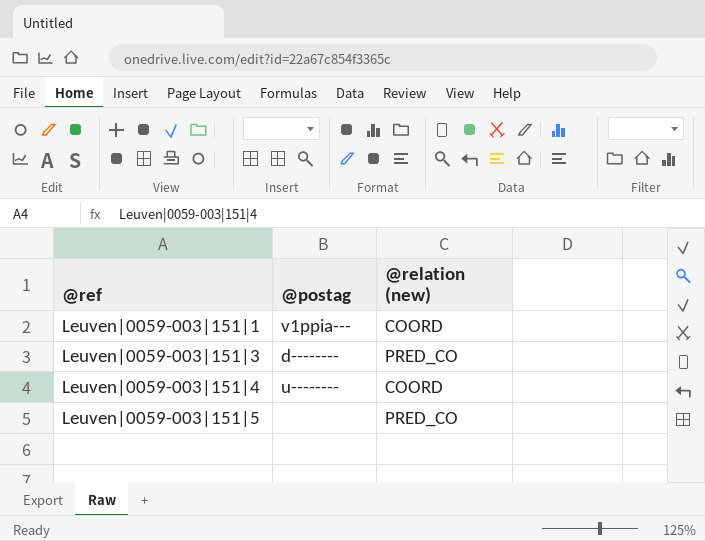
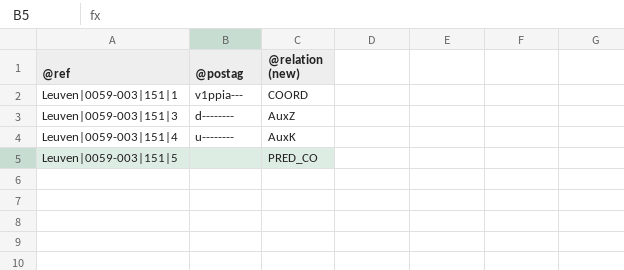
Leuven|0059-003|151|3 | @relation (new): PRED_CO -> AuxZ
Leuven|0059-003|151|4 | @relation (new): COORD -> AuxK

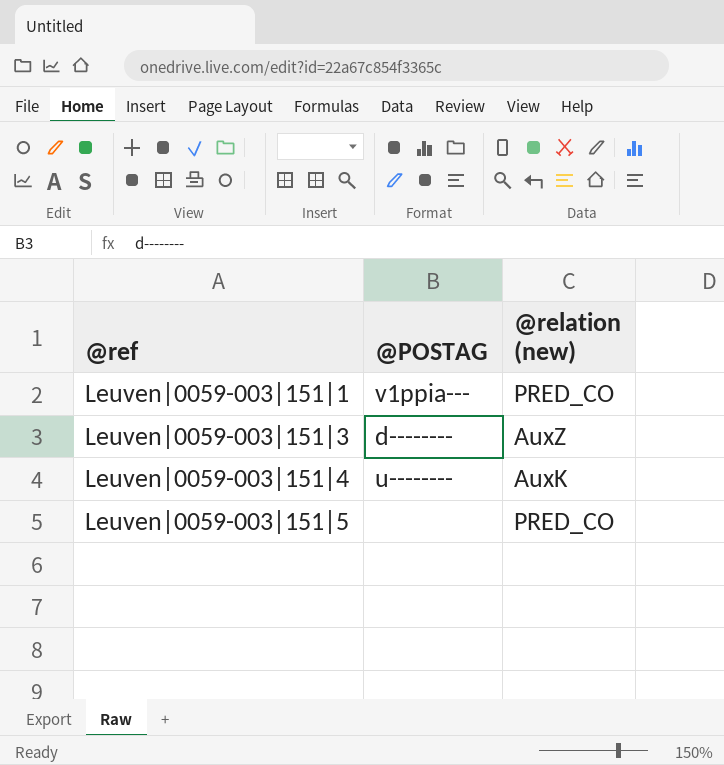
column name: @postag -> @POSTAG
Leuven|0059-003|151|1 | @relation (new): COORD -> PRED_CO

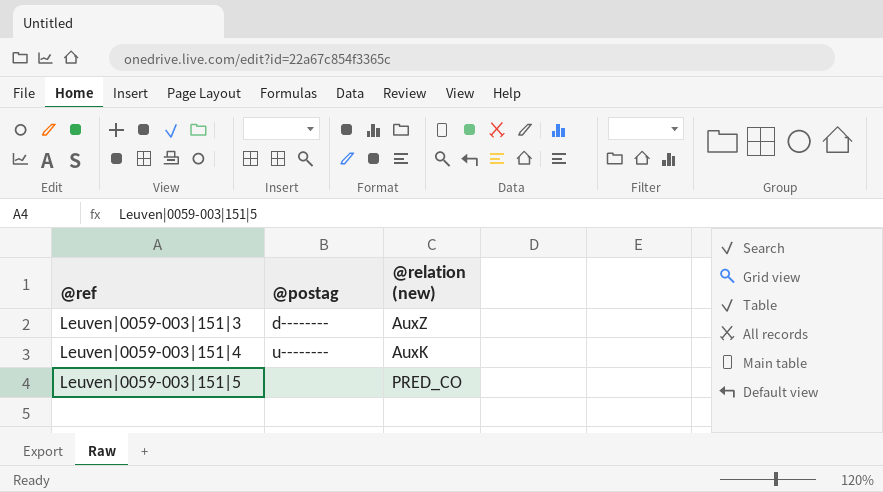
column name: @POSTAG -> @postag
row Leuven|0059-003|151|1: v1ppia--- | PRED_CO -> none

